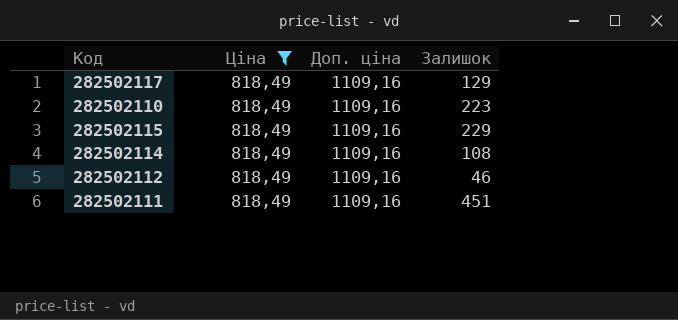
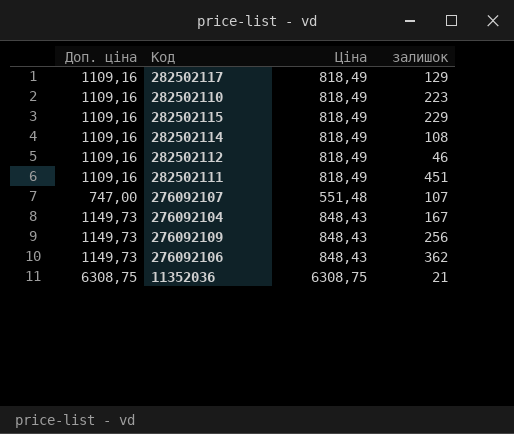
filter: Ціна = 818,49 -> none
column Доп. ціна | position: 3 -> 1
column name: Залишок -> залишок

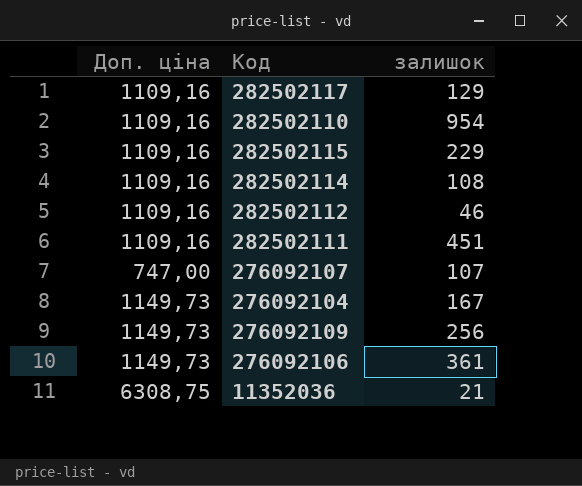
column Ціна | position: 3 -> none
282502110 | залишок: 223 -> 954
276092106 | залишок: 362 -> 361

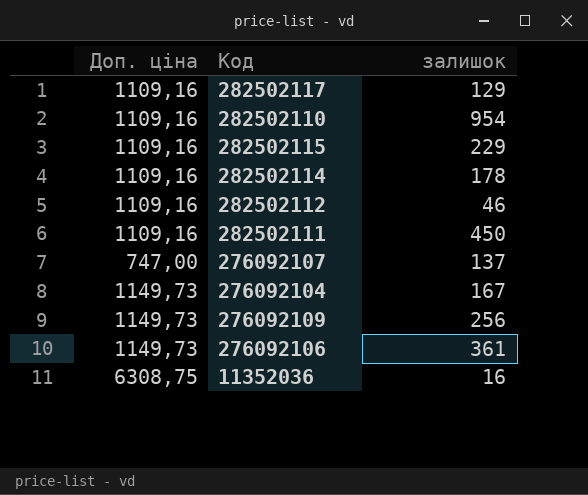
282502114 | залишок: 108 -> 178
282502111 | залишок: 451 -> 450
276092107 | залишок: 107 -> 137
11352036 | залишок: 21 -> 16

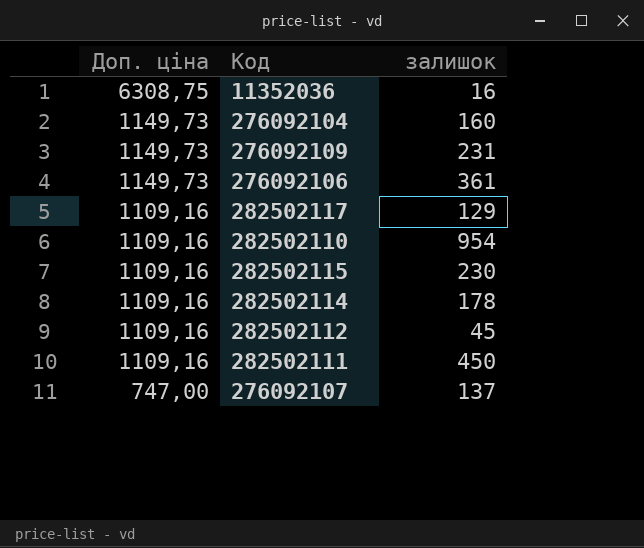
row order: none -> Доп. ціна descending
276092104 | залишок: 167 -> 160
276092109 | залишок: 256 -> 231
282502115 | залишок: 229 -> 230
282502112 | залишок: 46 -> 45

